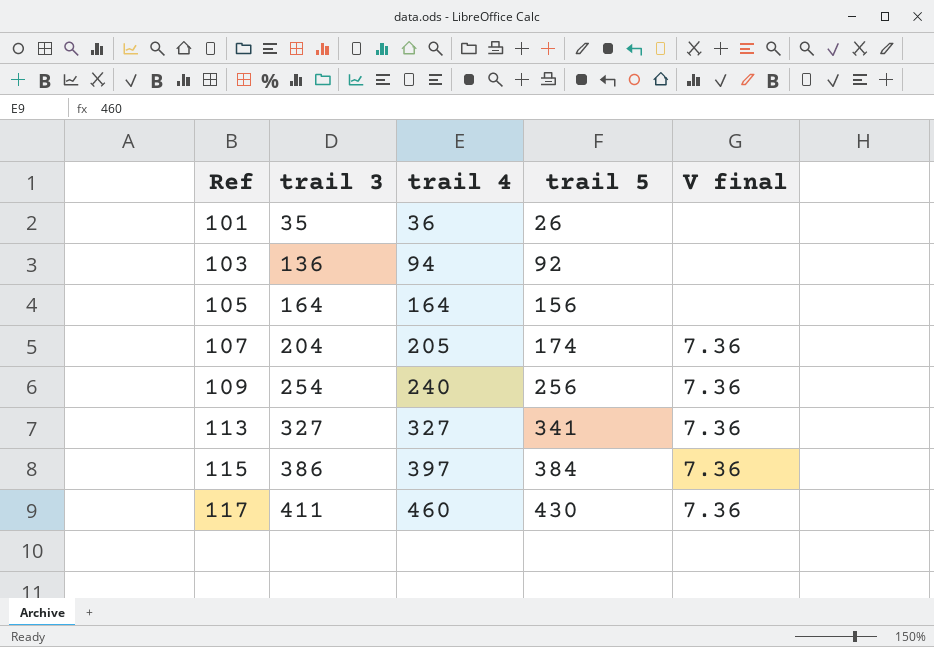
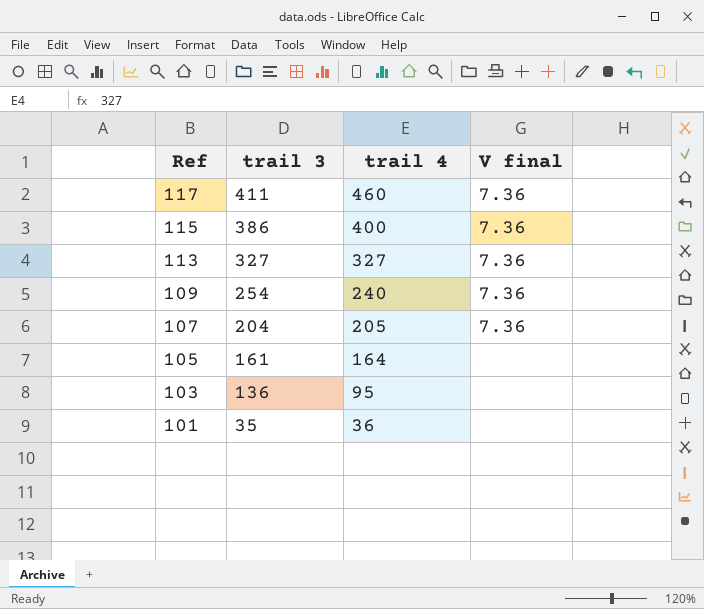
row order: Ref ascending -> Ref descending
column trail 5 | position: 4 -> none
115 | trail 4: 397 -> 400
105 | trail 3: 164 -> 161
103 | trail 4: 94 -> 95

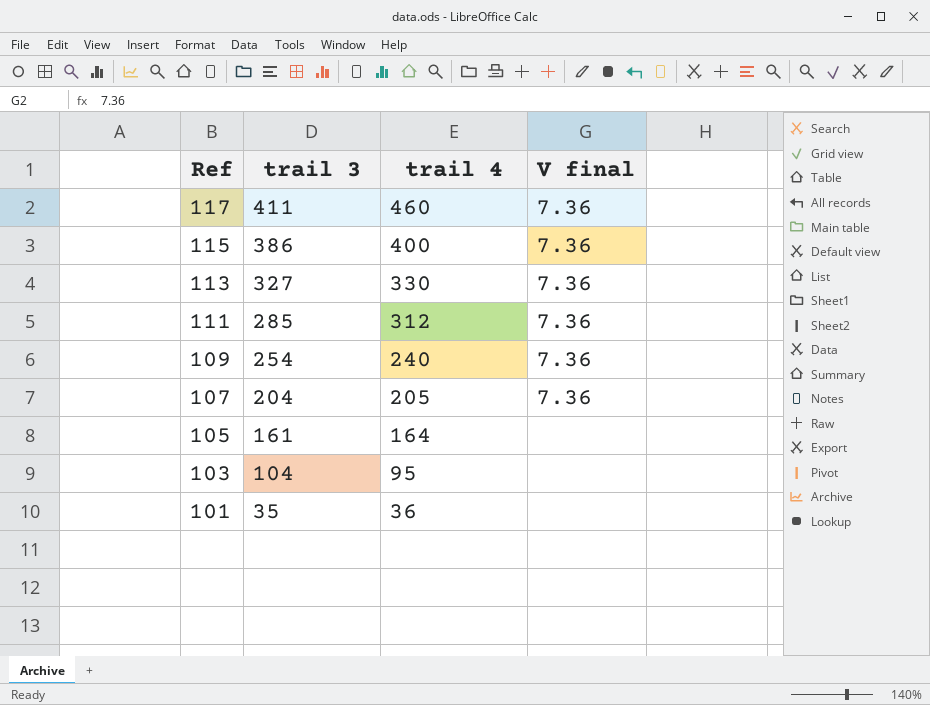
113 | trail 4: 327 -> 330
row 111: none -> 285 | 312 | 7.36
103 | trail 3: 136 -> 104

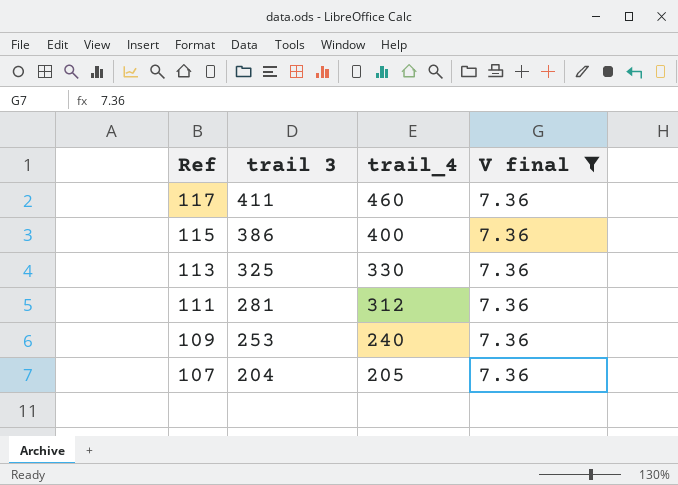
filter: none -> V final = 7.36
column name: trail 4 -> trail_4
113 | trail 3: 327 -> 325
111 | trail 3: 285 -> 281
109 | trail 3: 254 -> 253

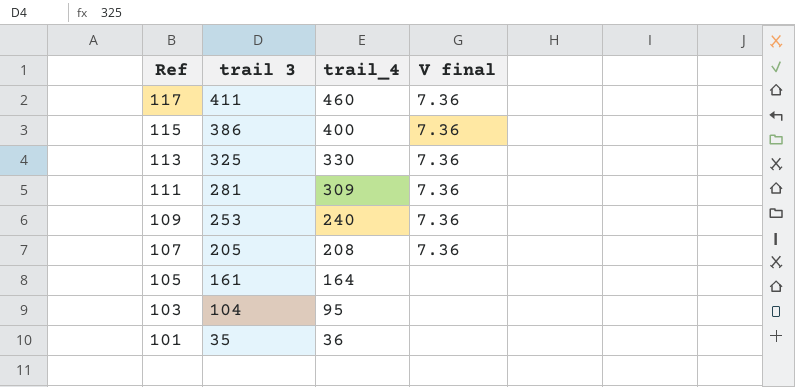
filter: V final = 7.36 -> none
111 | trail_4: 312 -> 309
107 | trail 3: 204 -> 205
107 | trail_4: 205 -> 208

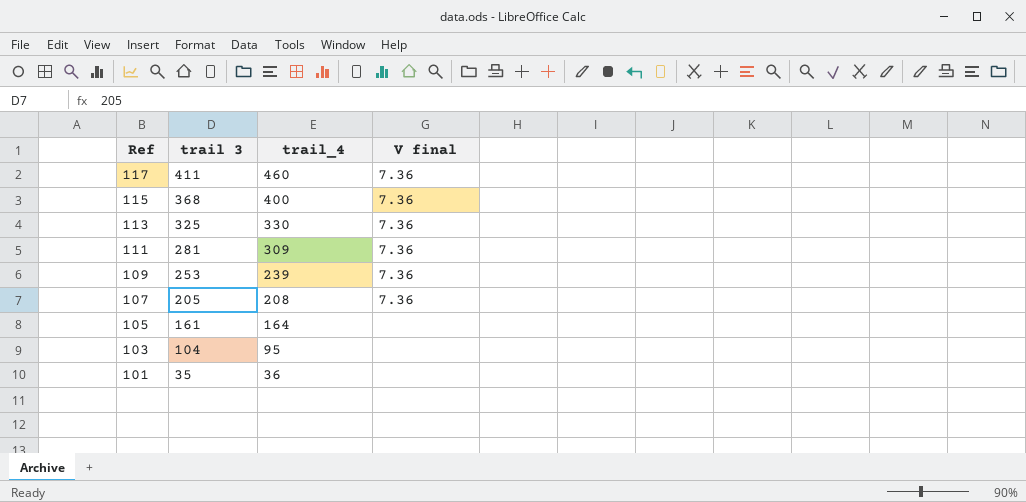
115 | trail 3: 386 -> 368
109 | trail_4: 240 -> 239

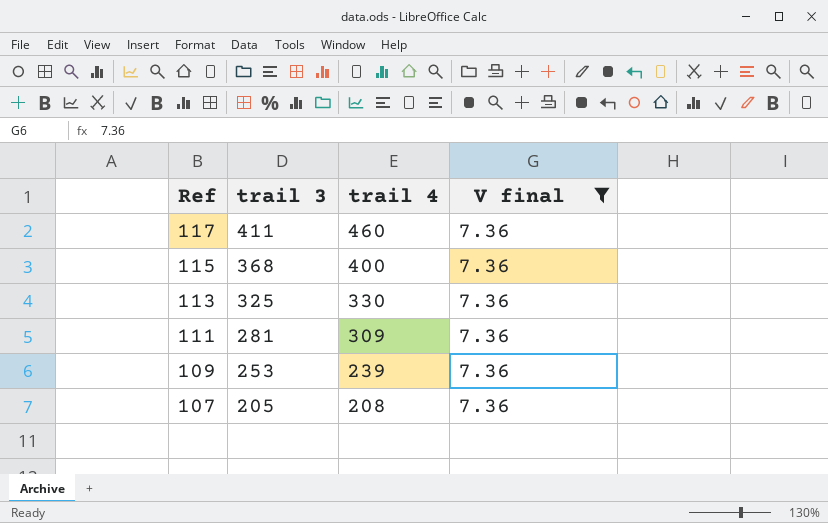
filter: none -> V final = 7.36
column name: trail_4 -> trail 4

